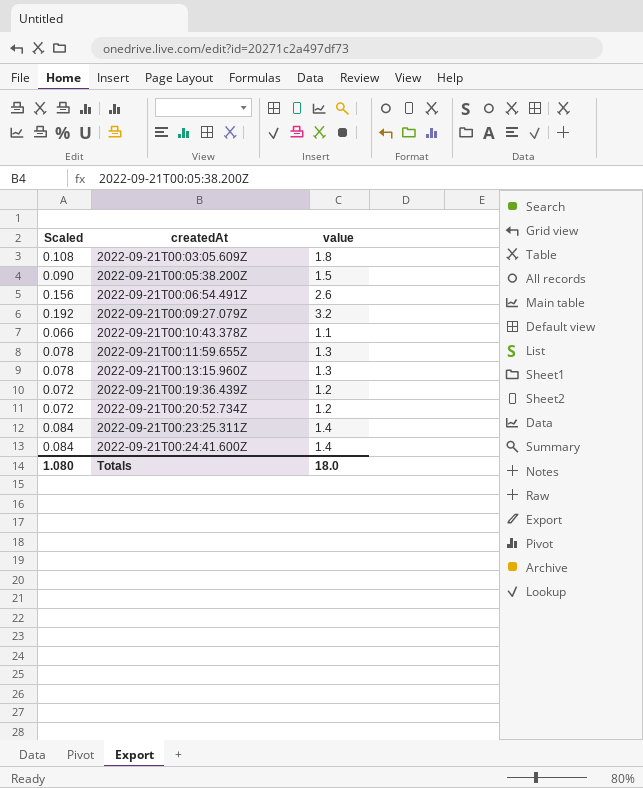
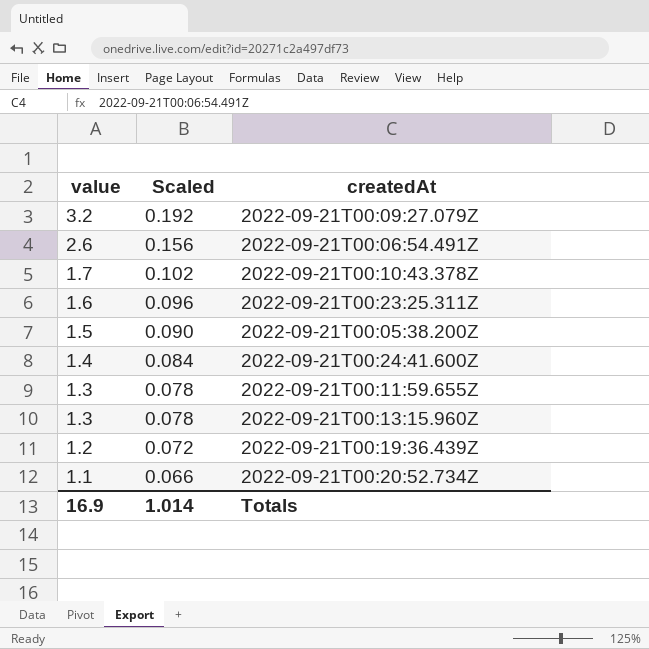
row order: createdAt ascending -> value descending
column value | position: 3 -> 1
row 2022-09-21T00:03:05.609Z: 0.108 | 1.8 -> none
2022-09-21T00:10:43.378Z | value: 1.1 -> 1.7
2022-09-21T00:10:43.378Z | Scaled: 0.066 -> 0.102
2022-09-21T00:23:25.311Z | value: 1.4 -> 1.6
2022-09-21T00:23:25.311Z | Scaled: 0.084 -> 0.096
2022-09-21T00:20:52.734Z | value: 1.2 -> 1.1
2022-09-21T00:20:52.734Z | Scaled: 0.072 -> 0.066
Totals | value: 18.0 -> 16.9
Totals | Scaled: 1.080 -> 1.014

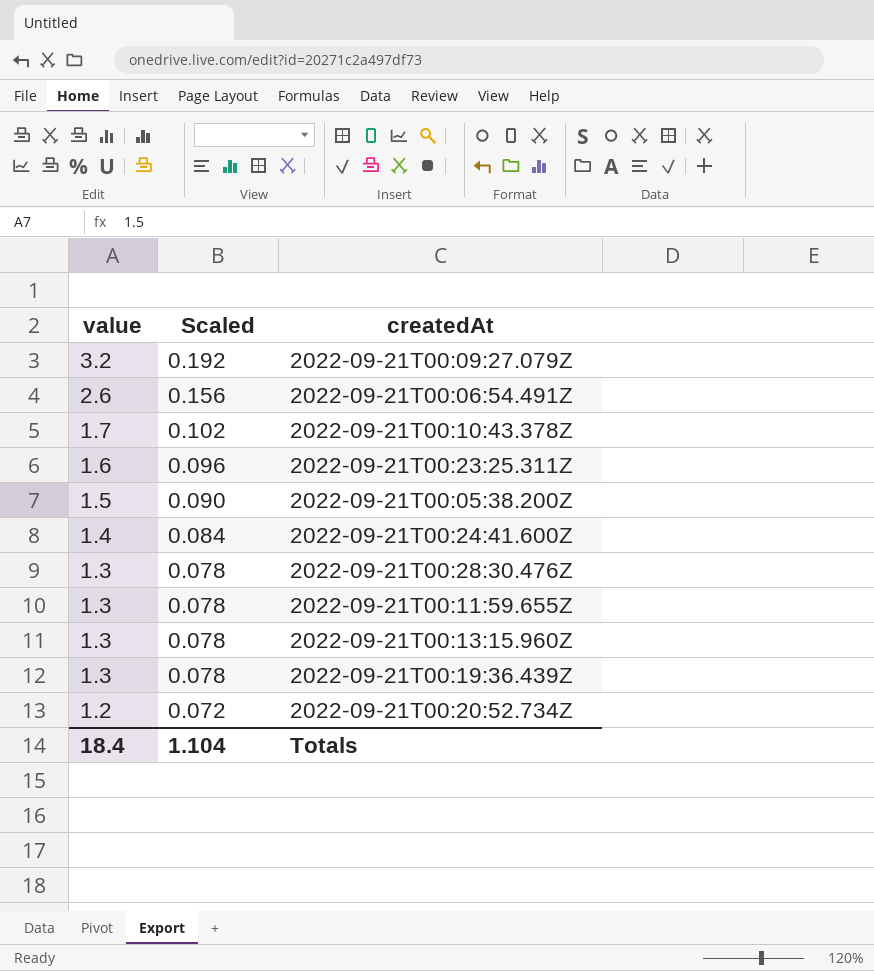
row 2022-09-21T00:28:30.476Z: none -> 1.3 | 0.078
2022-09-21T00:19:36.439Z | value: 1.2 -> 1.3
2022-09-21T00:19:36.439Z | Scaled: 0.072 -> 0.078
2022-09-21T00:20:52.734Z | value: 1.1 -> 1.2
2022-09-21T00:20:52.734Z | Scaled: 0.066 -> 0.072
Totals | value: 16.9 -> 18.4
Totals | Scaled: 1.014 -> 1.104

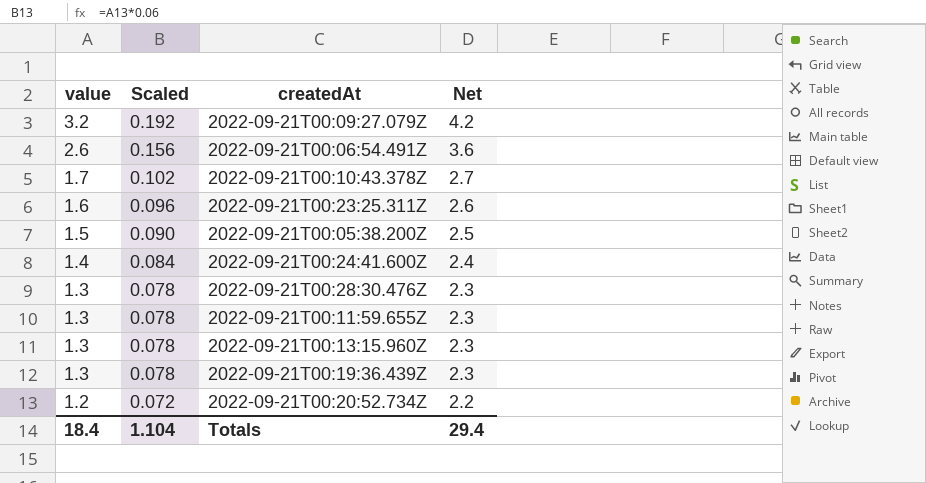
column Net | formula: none -> [value] + 1

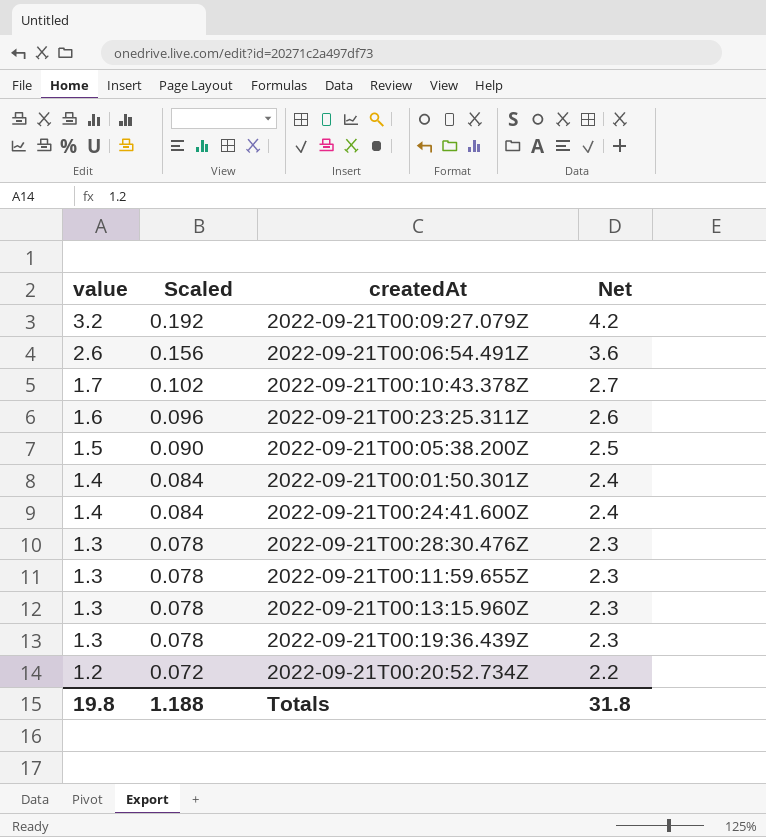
row 2022-09-21T00:01:50.301Z: none -> 1.4 | 0.084 | 2.4
Totals | value: 18.4 -> 19.8
Totals | Scaled: 1.104 -> 1.188
Totals | Net: 29.4 -> 31.8

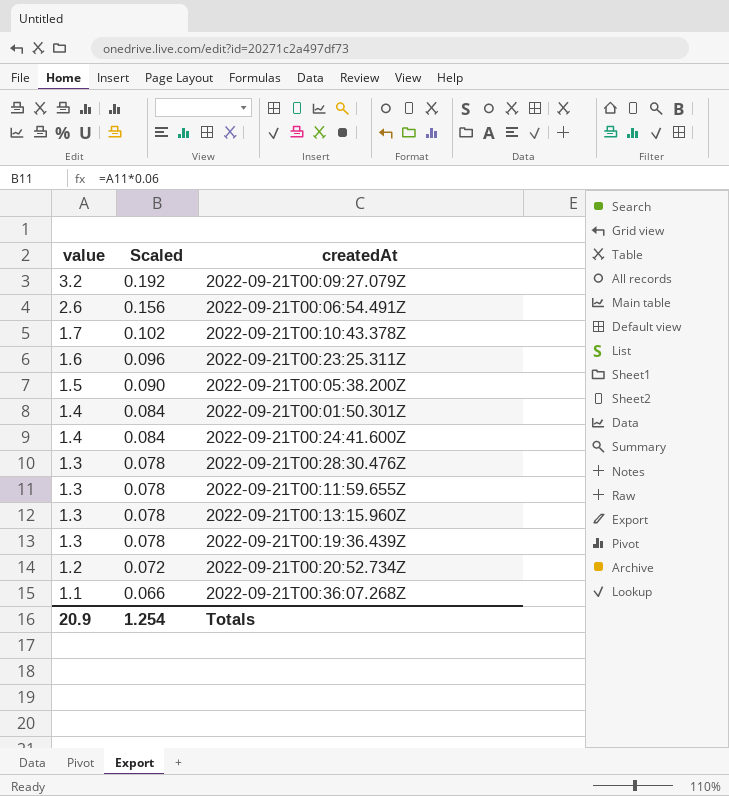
column Net | formula: [value] + 1 -> none
row 2022-09-21T00:36:07.268Z: none -> 1.1 | 0.066
Totals | value: 19.8 -> 20.9
Totals | Scaled: 1.188 -> 1.254

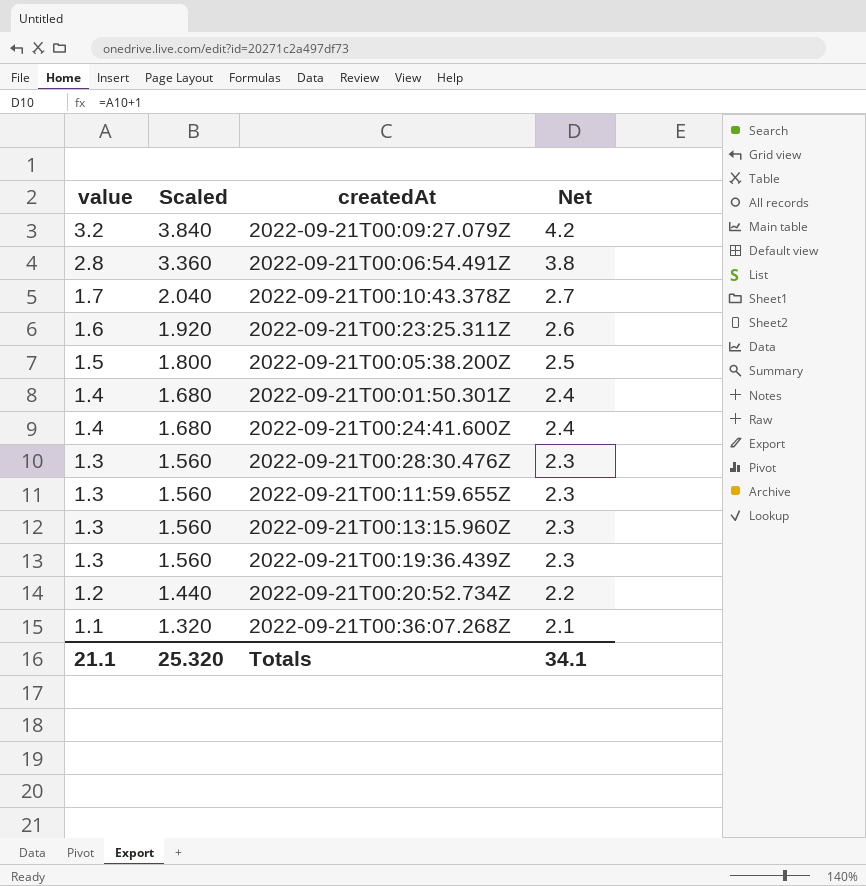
column Scaled | formula: [value] * 0.06 -> [value] * 1.2
column Net | formula: none -> [value] + 1
2022-09-21T00:06:54.491Z | value: 2.6 -> 2.8
Totals | value: 20.9 -> 21.1
Totals | Scaled: 1.254 -> 25.320

